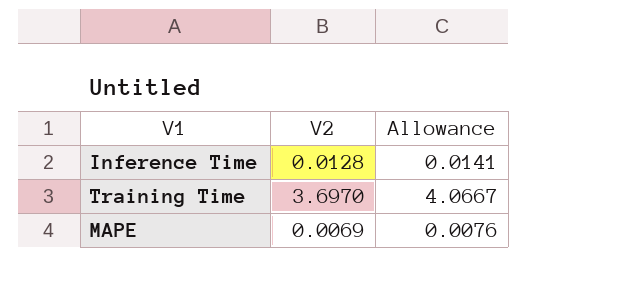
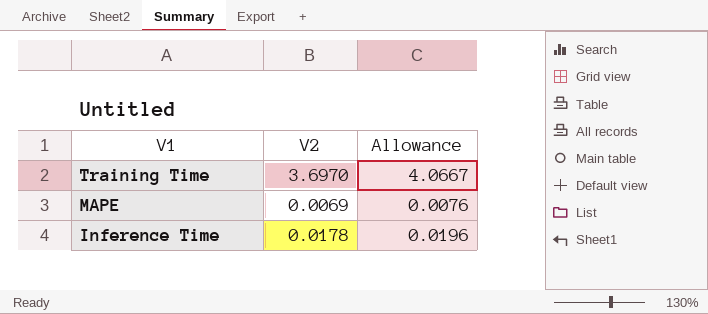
row order: none -> V1 descending
Inference Time | V2: 0.0128 -> 0.0178
Inference Time | Allowance: 0.0141 -> 0.0196

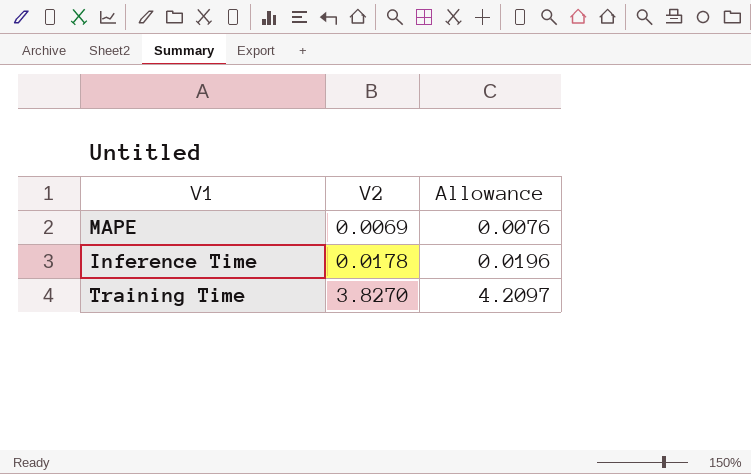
row order: V1 descending -> V2 ascending
Training Time | V2: 3.6970 -> 3.8270
Training Time | Allowance: 4.0667 -> 4.2097

